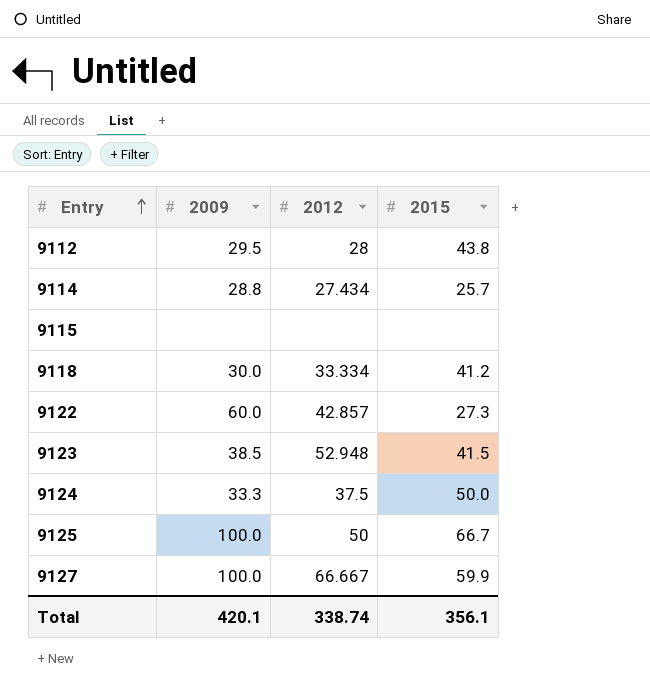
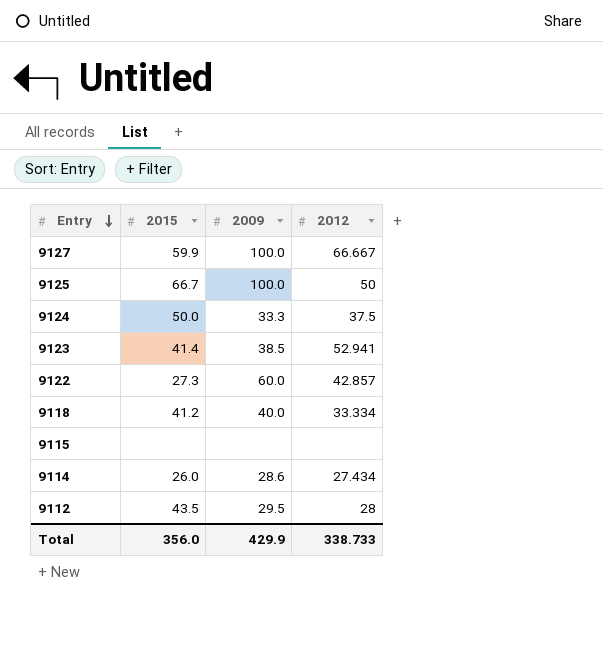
row order: Entry ascending -> Entry descending
column 2015 | position: 4 -> 2
9123 | 2015: 41.5 -> 41.4
9123 | 2012: 52.948 -> 52.941
9118 | 2009: 30.0 -> 40.0
9114 | 2015: 25.7 -> 26.0
9114 | 2009: 28.8 -> 28.6
9112 | 2015: 43.8 -> 43.5
Total | 2015: 356.1 -> 356.0
Total | 2009: 420.1 -> 429.9
Total | 2012: 338.74 -> 338.733

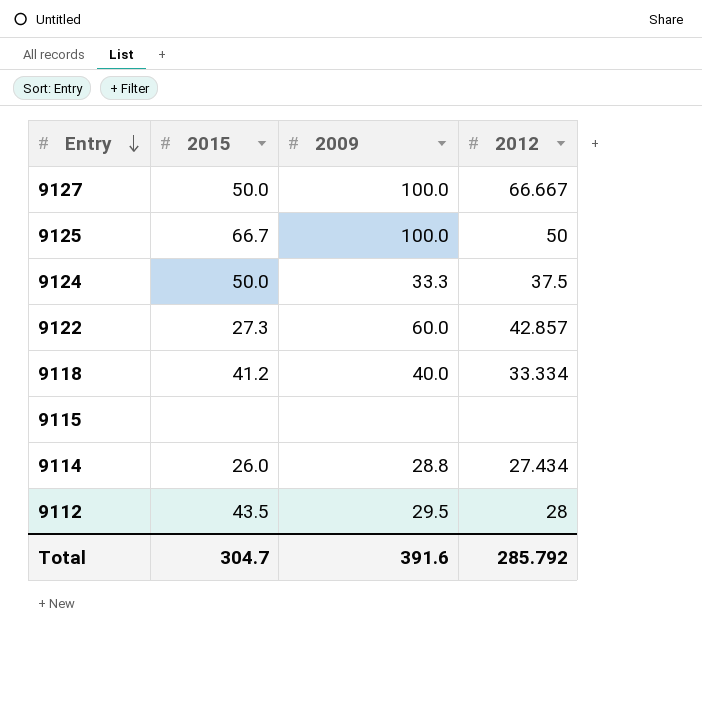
row 9123: 41.4 | 38.5 | 52.941 -> none
9127 | 2015: 59.9 -> 50.0
9114 | 2009: 28.6 -> 28.8
Total | 2015: 356.0 -> 304.7
Total | 2009: 429.9 -> 391.6
Total | 2012: 338.733 -> 285.792

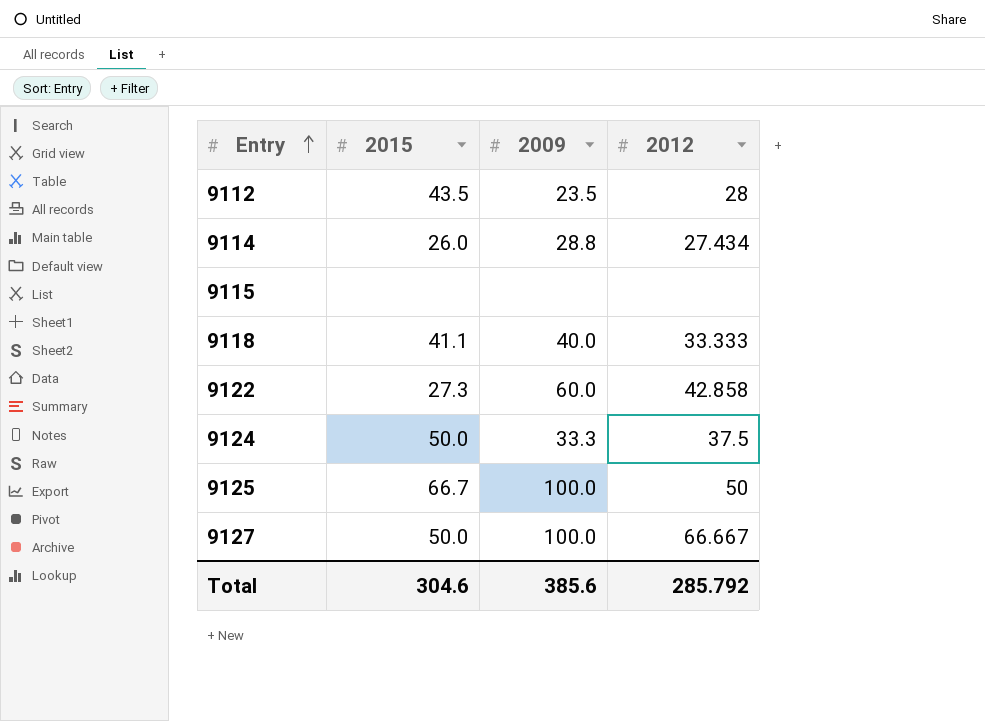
row order: Entry descending -> Entry ascending
9112 | 2009: 29.5 -> 23.5
9118 | 2015: 41.2 -> 41.1
9118 | 2012: 33.334 -> 33.333
9122 | 2012: 42.857 -> 42.858
Total | 2015: 304.7 -> 304.6
Total | 2009: 391.6 -> 385.6

